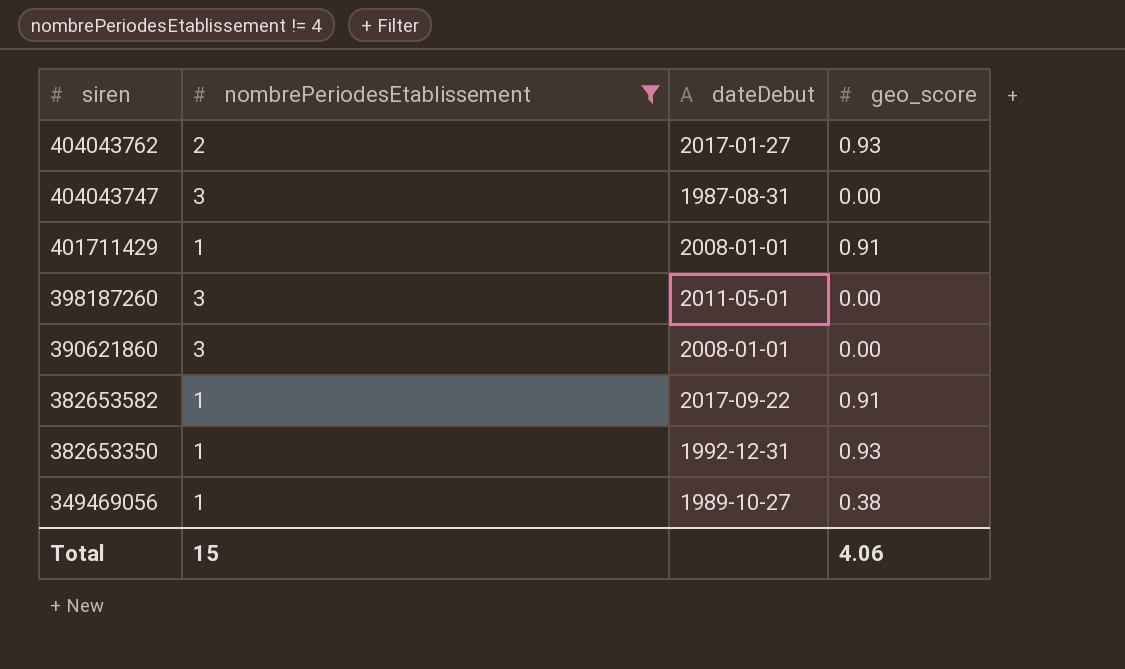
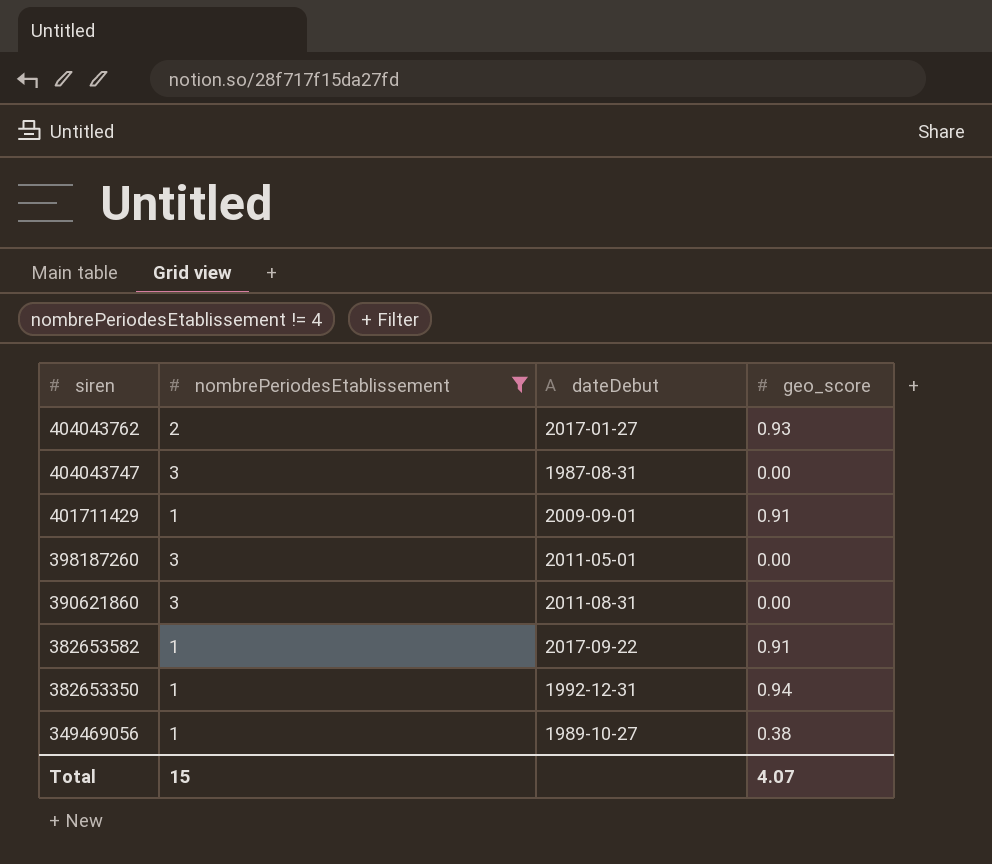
401711429 | dateDebut: 2008-01-01 -> 2009-09-01
390621860 | dateDebut: 2008-01-01 -> 2011-08-31
382653350 | geo_score: 0.93 -> 0.94
Total | geo_score: 4.06 -> 4.07

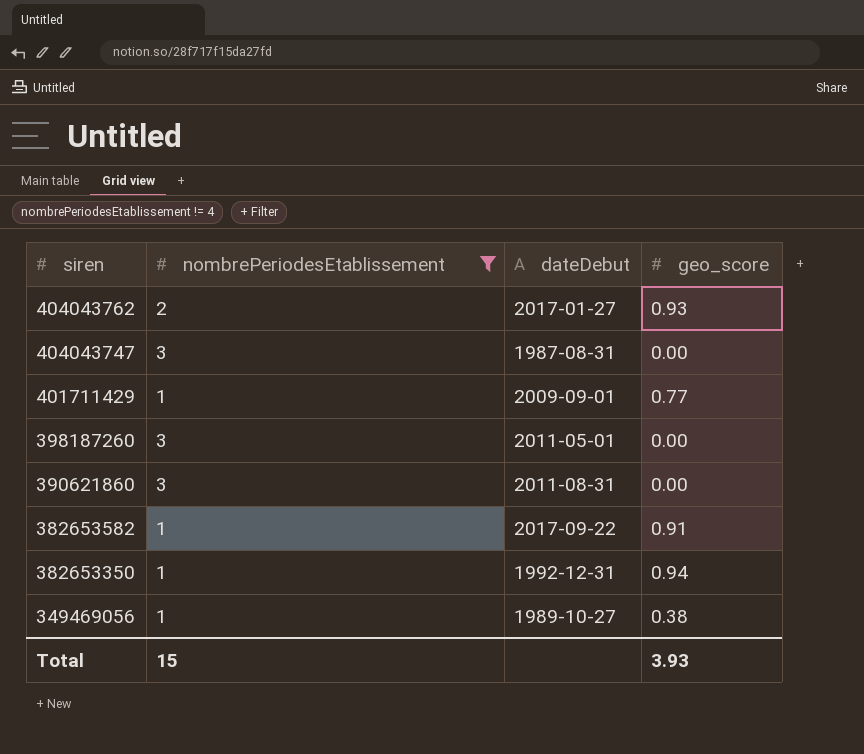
401711429 | geo_score: 0.91 -> 0.77
Total | geo_score: 4.07 -> 3.93

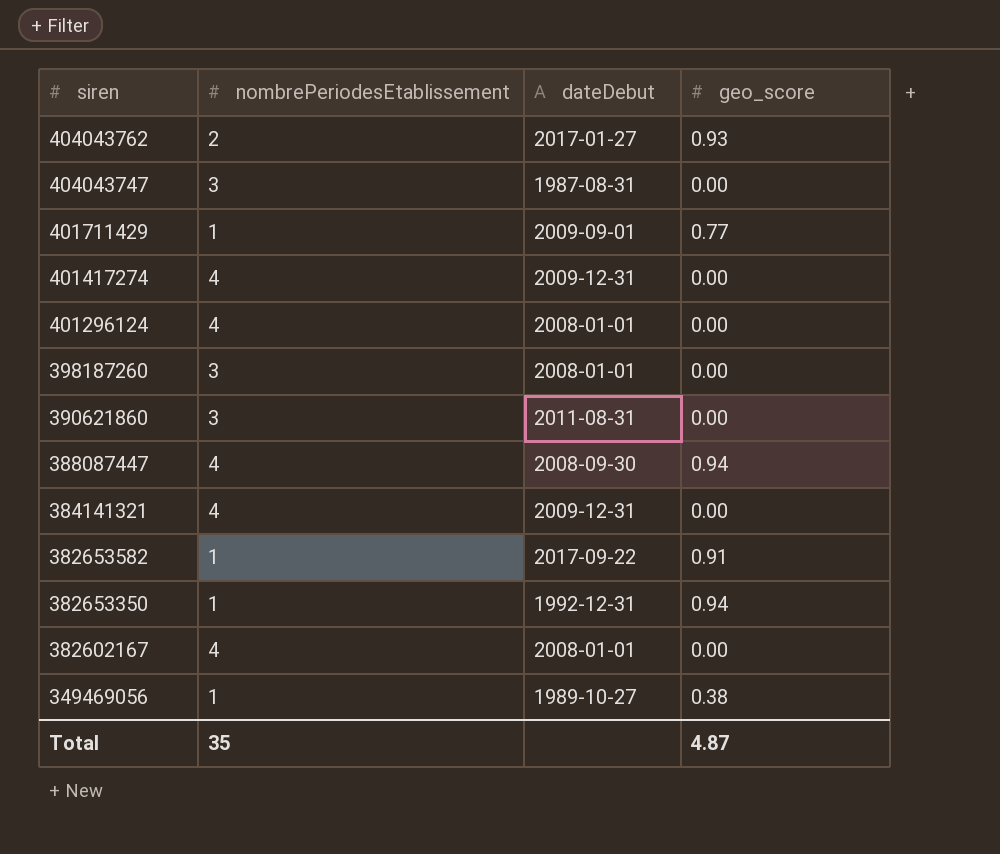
filter: nombrePeriodesEtablissement != 4 -> none
398187260 | dateDebut: 2011-05-01 -> 2008-01-01
Total | nombrePeriodesEtablissement: 15 -> 35
Total | geo_score: 3.93 -> 4.87

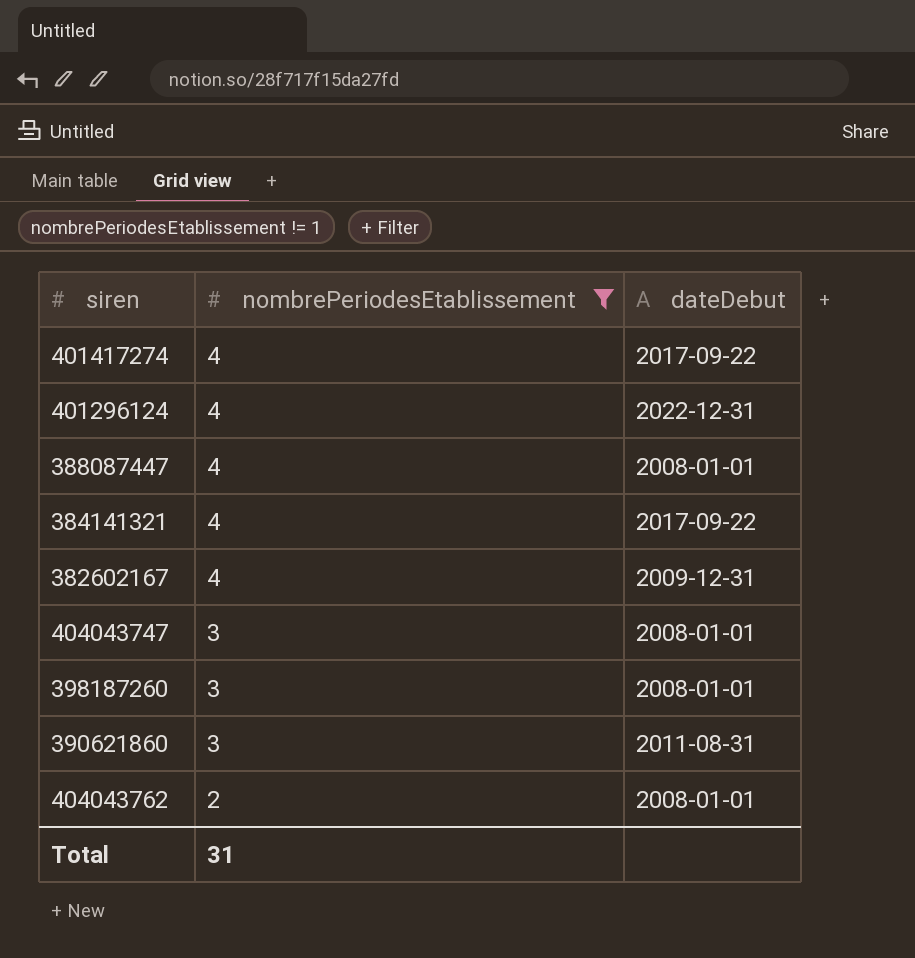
filter: none -> nombrePeriodesEtablissement != 1
row order: siren descending -> nombrePeriodesEtablissement descending
column geo_score | position: 4 -> none
401417274 | dateDebut: 2009-12-31 -> 2017-09-22
401296124 | dateDebut: 2008-01-01 -> 2022-12-31
388087447 | dateDebut: 2008-09-30 -> 2008-01-01
384141321 | dateDebut: 2009-12-31 -> 2017-09-22
382602167 | dateDebut: 2008-01-01 -> 2009-12-31
404043747 | dateDebut: 1987-08-31 -> 2008-01-01
404043762 | dateDebut: 2017-01-27 -> 2008-01-01
Total | nombrePeriodesEtablissement: 35 -> 31

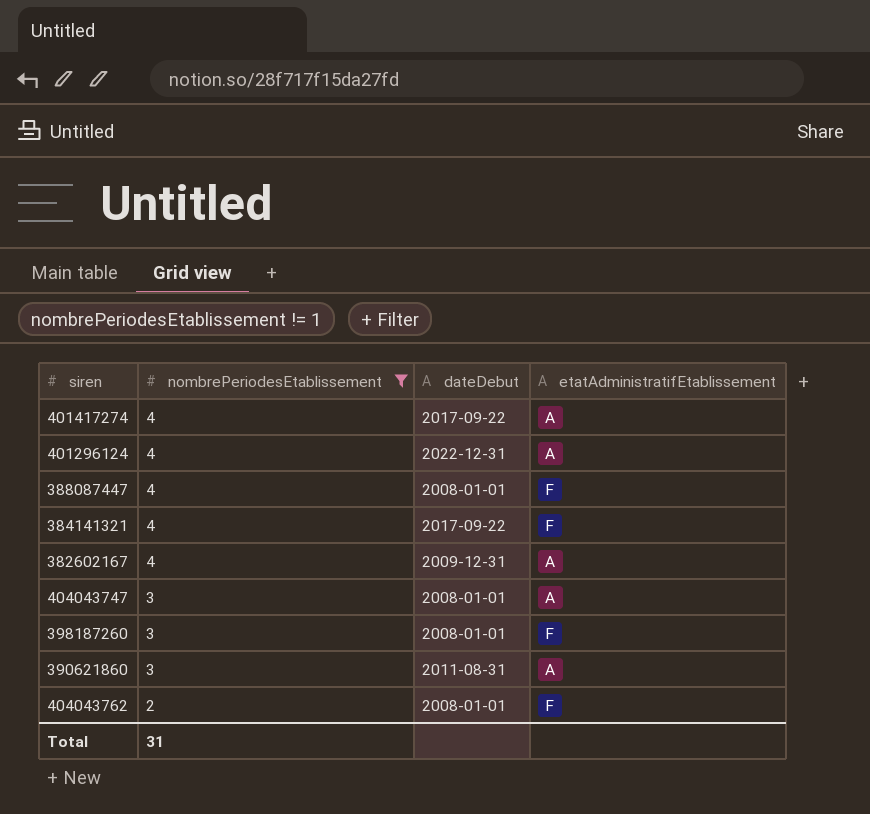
column etatAdministratifEtablissement | position: none -> 4

